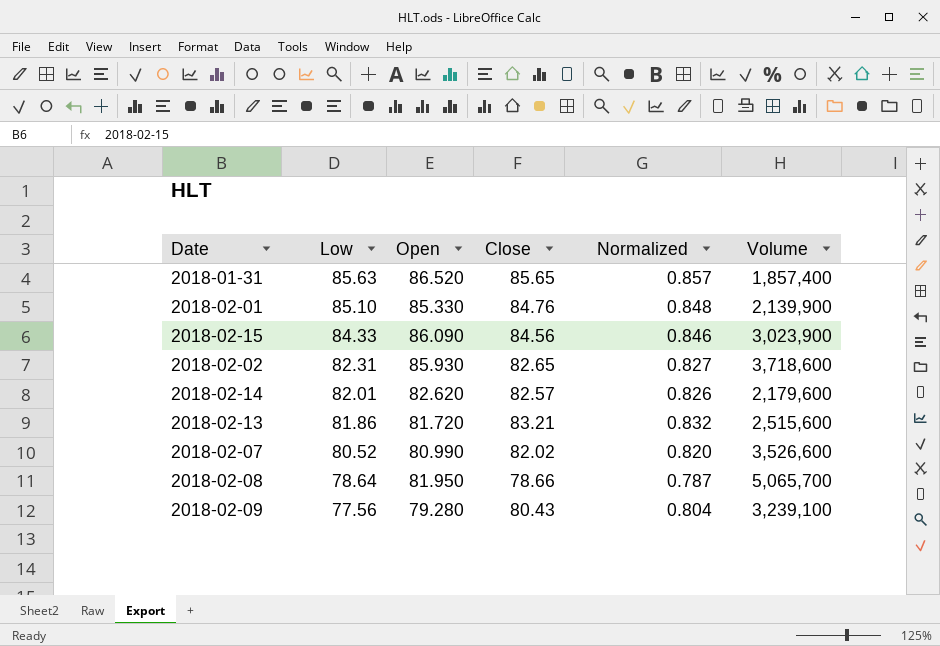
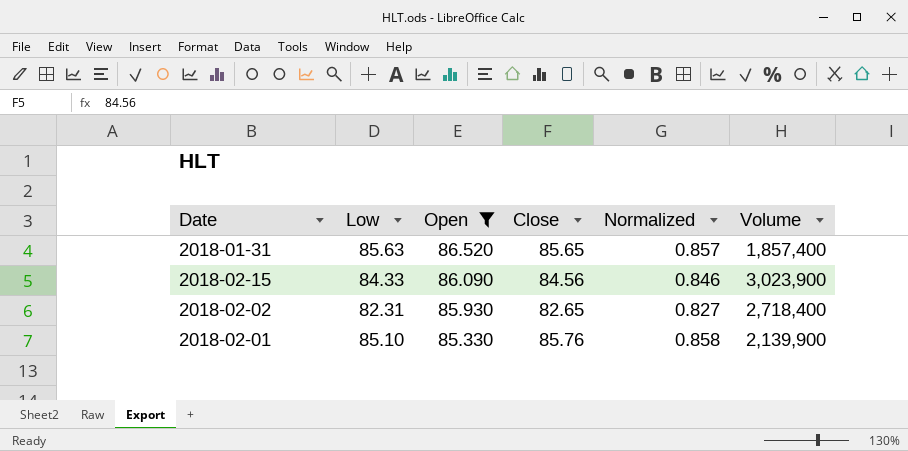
filter: none -> Open >= 85.330
row order: Low descending -> Open descending
2018-02-02 | Volume: 3,718,600 -> 2,718,400
2018-02-01 | Close: 84.76 -> 85.76
2018-02-01 | Normalized: 0.848 -> 0.858

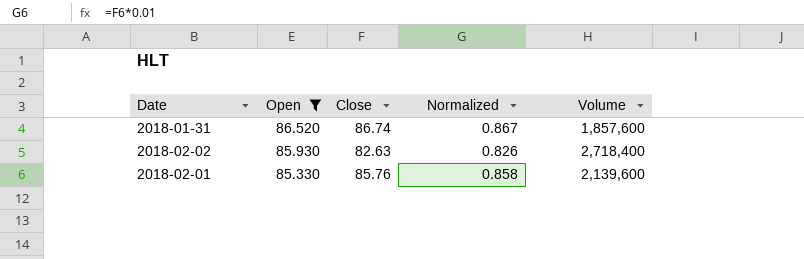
column Low | position: 2 -> none
row 2018-02-15: 84.33 | 86.090 | 84.56 | 0.846 | 3,023,900 -> none
2018-01-31 | Close: 85.65 -> 86.74
2018-01-31 | Normalized: 0.857 -> 0.867
2018-01-31 | Volume: 1,857,400 -> 1,857,600
2018-02-02 | Close: 82.65 -> 82.63
2018-02-02 | Normalized: 0.827 -> 0.826
2018-02-01 | Volume: 2,139,900 -> 2,139,600

